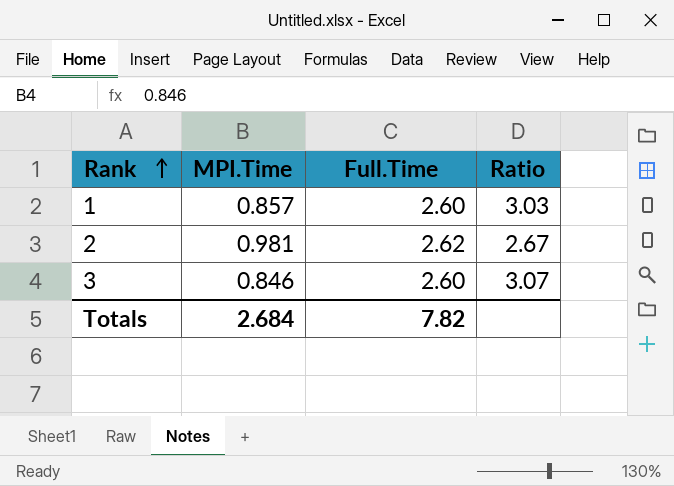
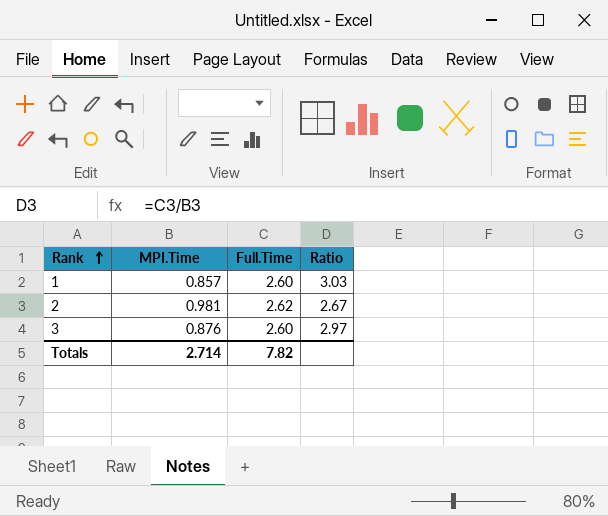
3 | MPI.Time: 0.846 -> 0.876
3 | Ratio: 3.07 -> 2.97
Totals | MPI.Time: 2.684 -> 2.714

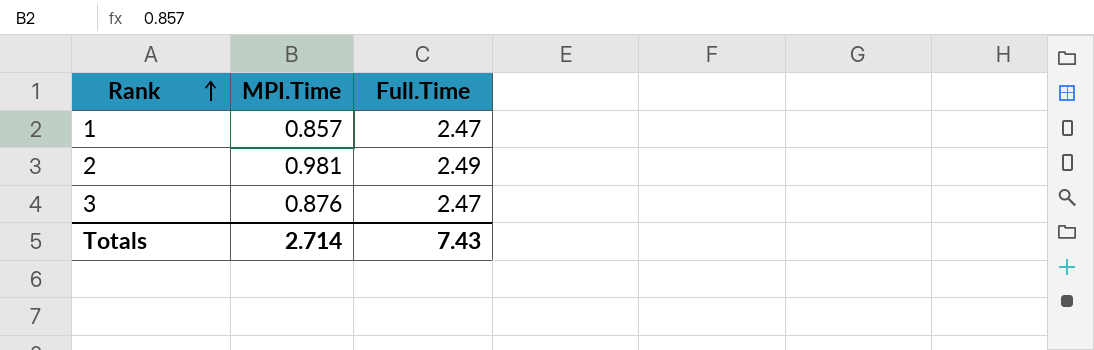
column Ratio | formula: [Full.Time] / [MPI.Time] -> none
1 | Full.Time: 2.60 -> 2.47
2 | Full.Time: 2.62 -> 2.49
3 | Full.Time: 2.60 -> 2.47
Totals | Full.Time: 7.82 -> 7.43

